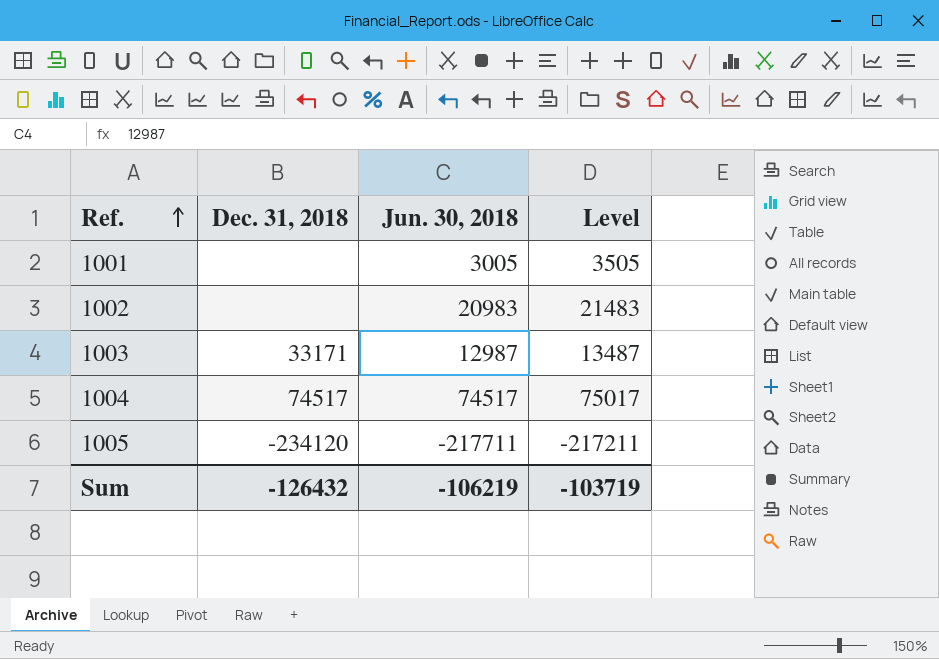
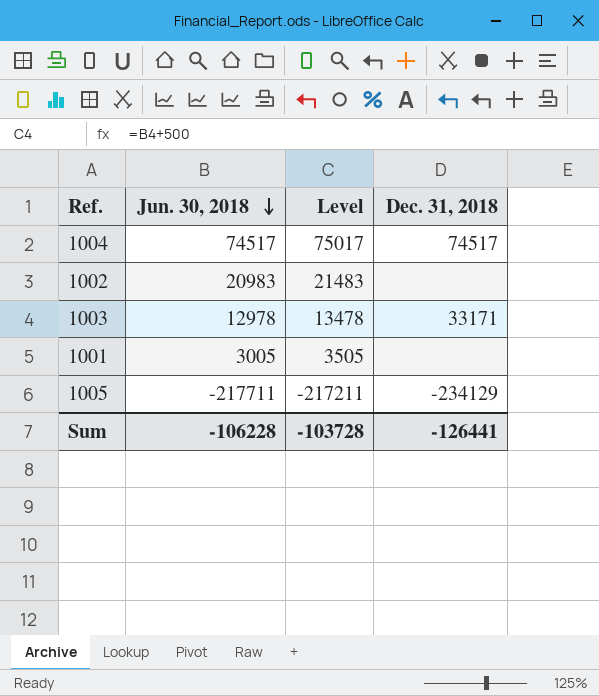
row order: Ref. ascending -> Jun. 30, 2018 descending
column Dec. 31, 2018 | position: 2 -> 4
1003 | Jun. 30, 2018: 12987 -> 12978
1003 | Level: 13487 -> 13478
1005 | Dec. 31, 2018: -234120 -> -234129
Sum | Jun. 30, 2018: -106219 -> -106228
Sum | Level: -103719 -> -103728
Sum | Dec. 31, 2018: -126432 -> -126441

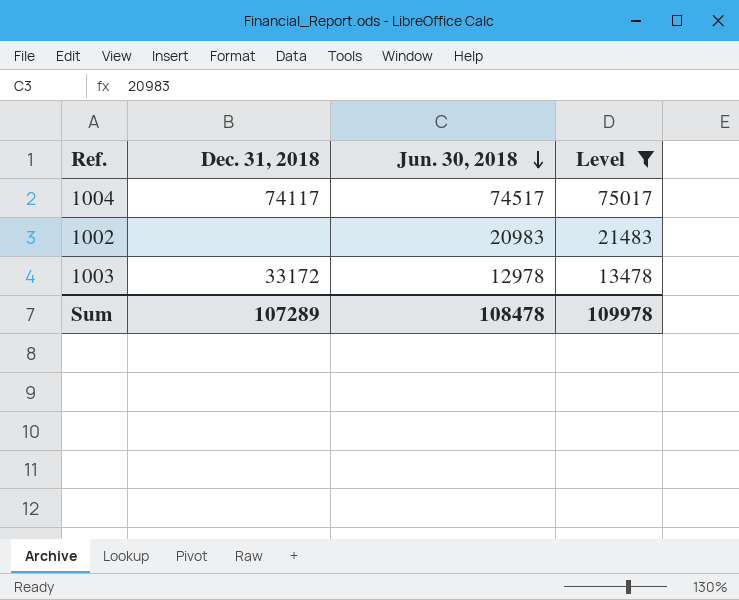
filter: none -> Level >= 13478
column Dec. 31, 2018 | position: 4 -> 2
1004 | Dec. 31, 2018: 74517 -> 74117
1003 | Dec. 31, 2018: 33171 -> 33172
Sum | Dec. 31, 2018: -126441 -> 107289
Sum | Jun. 30, 2018: -106228 -> 108478
Sum | Level: -103728 -> 109978

